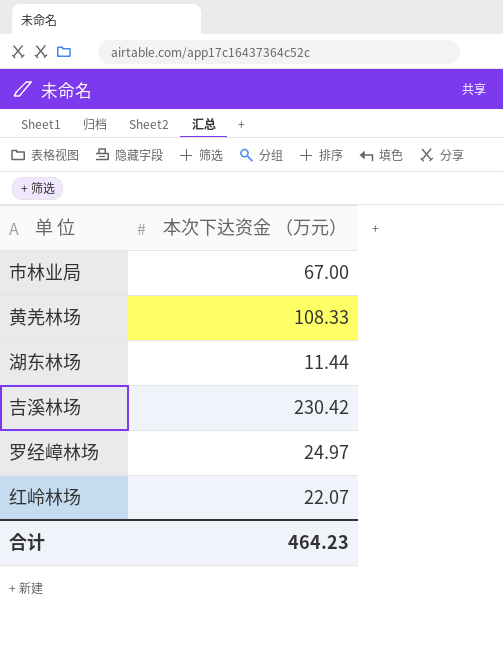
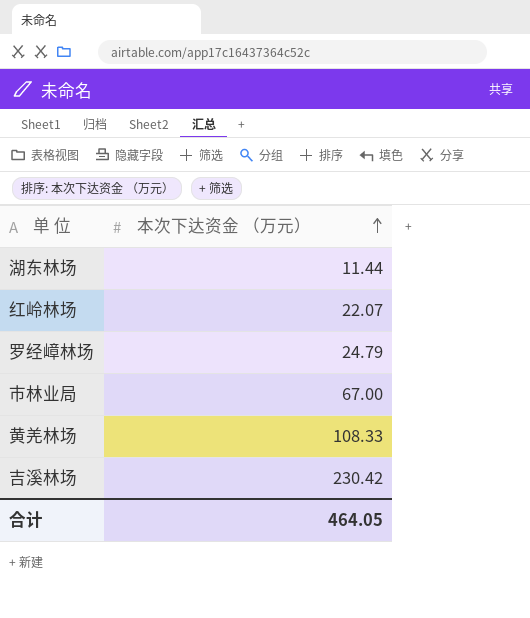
row order: none -> 本次下达资金 （万元） ascending
罗经嶂林场 | 本次下达资金 （万元）: 24.97 -> 24.79
合计 | 本次下达资金 （万元）: 464.23 -> 464.05

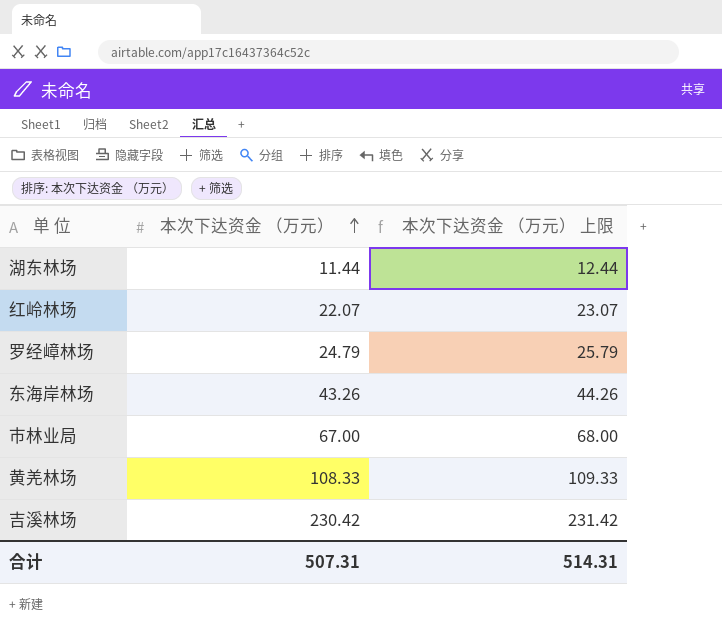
column 本次下达资金 （万元） 上限 | formula: none -> [本次下达资金 （万元）] + 1
row 东海岸林场: none -> 43.26 | 44.26
合计 | 本次下达资金 （万元）: 464.05 -> 507.31

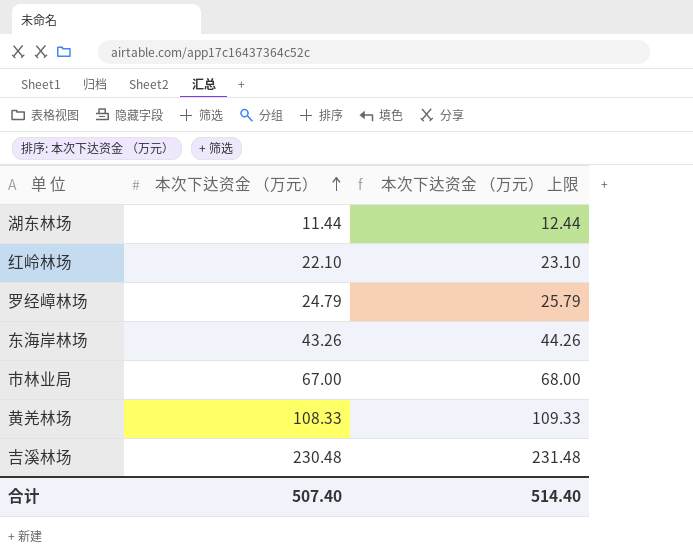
红岭林场 | 本次下达资金 （万元）: 22.07 -> 22.10
红岭林场 | 本次下达资金 （万元） 上限: 23.07 -> 23.10
吉溪林场 | 本次下达资金 （万元）: 230.42 -> 230.48
吉溪林场 | 本次下达资金 （万元） 上限: 231.42 -> 231.48
合计 | 本次下达资金 （万元）: 507.31 -> 507.40
合计 | 本次下达资金 （万元） 上限: 514.31 -> 514.40

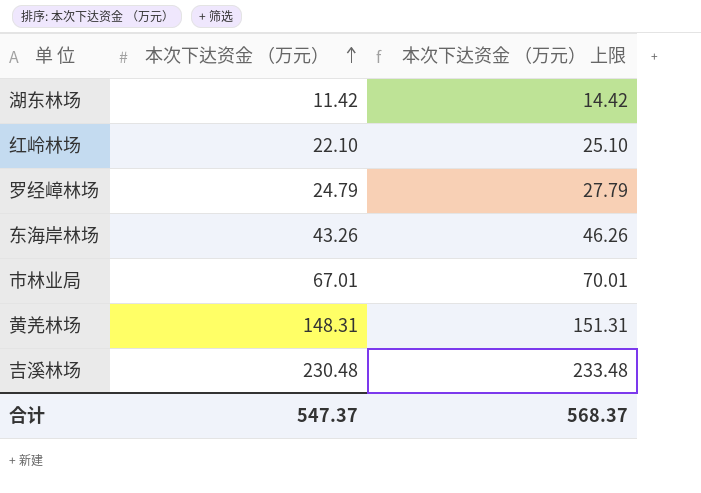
column 本次下达资金 （万元） 上限 | formula: [本次下达资金 （万元）] + 1 -> [本次下达资金 （万元）] + 3
湖东林场 | 本次下达资金 （万元）: 11.44 -> 11.42
市林业局 | 本次下达资金 （万元）: 67.00 -> 67.01
黄羌林场 | 本次下达资金 （万元）: 108.33 -> 148.31
合计 | 本次下达资金 （万元）: 507.40 -> 547.37
合计 | 本次下达资金 （万元） 上限: 514.40 -> 568.37

